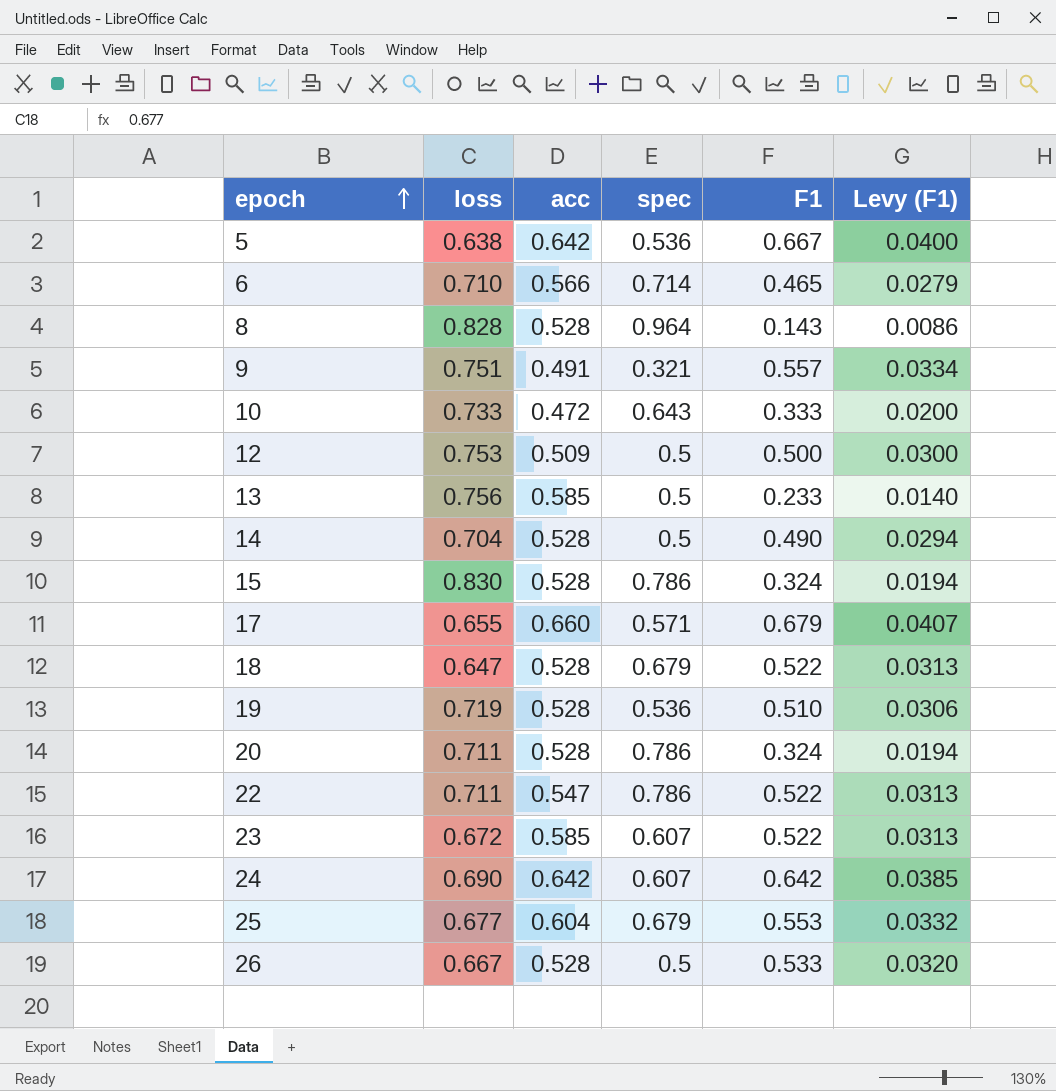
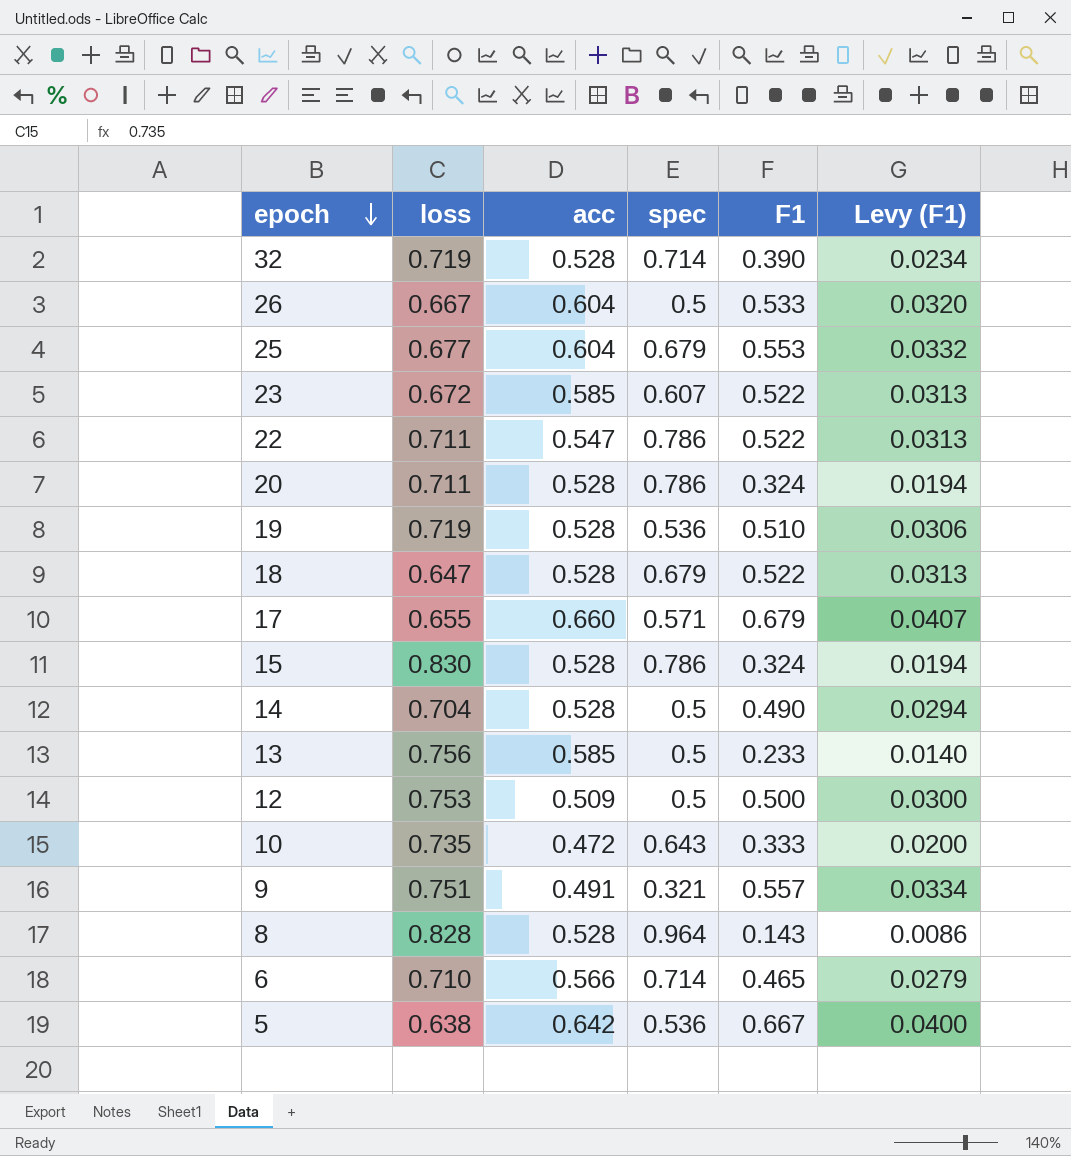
row order: epoch ascending -> epoch descending
row 24: 0.690 | 0.642 | 0.607 | 0.642 | 0.0385 -> none
row 32: none -> 0.719 | 0.528 | 0.714 | 0.390 | 0.0234
26 | acc: 0.528 -> 0.604
10 | loss: 0.733 -> 0.735

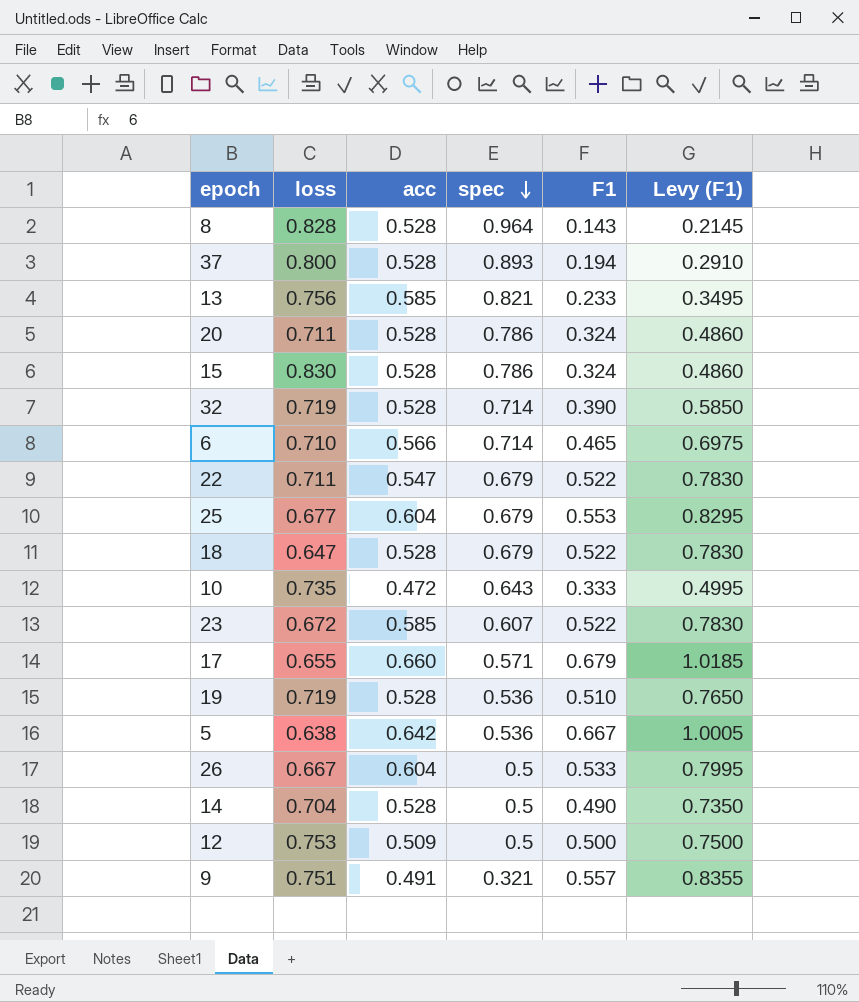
row order: epoch descending -> spec descending
column Levy (F1) | formula: [F1] * 0.06 -> [F1] * 1.5
row 37: none -> 0.800 | 0.528 | 0.893 | 0.194 | 0.2910
13 | spec: 0.5 -> 0.821
22 | spec: 0.786 -> 0.679

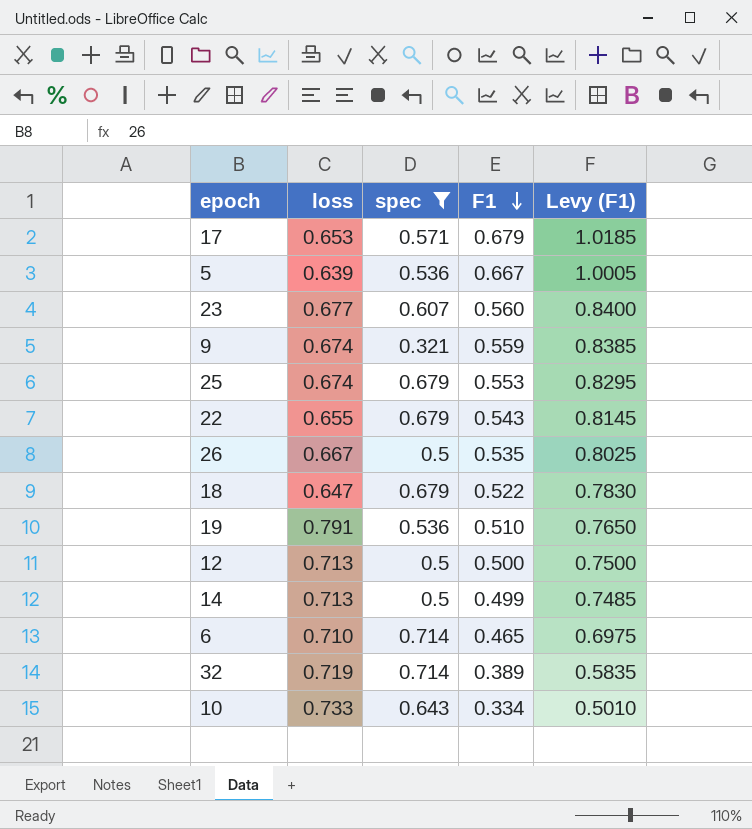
filter: none -> spec <= 0.714
row order: spec descending -> F1 descending
column acc | position: 3 -> none
17 | loss: 0.655 -> 0.653
5 | loss: 0.638 -> 0.639
23 | loss: 0.672 -> 0.677
23 | F1: 0.522 -> 0.560
23 | Levy (F1): 0.7830 -> 0.8400
9 | loss: 0.751 -> 0.674
9 | F1: 0.557 -> 0.559
9 | Levy (F1): 0.8355 -> 0.8385
25 | loss: 0.677 -> 0.674
22 | loss: 0.711 -> 0.655
22 | F1: 0.522 -> 0.543
22 | Levy (F1): 0.7830 -> 0.8145
26 | F1: 0.533 -> 0.535
26 | Levy (F1): 0.7995 -> 0.8025
19 | loss: 0.719 -> 0.791
12 | loss: 0.753 -> 0.713
14 | loss: 0.704 -> 0.713
14 | F1: 0.490 -> 0.499
14 | Levy (F1): 0.7350 -> 0.7485
32 | F1: 0.390 -> 0.389
32 | Levy (F1): 0.5850 -> 0.5835
10 | loss: 0.735 -> 0.733
10 | F1: 0.333 -> 0.334
10 | Levy (F1): 0.4995 -> 0.5010

